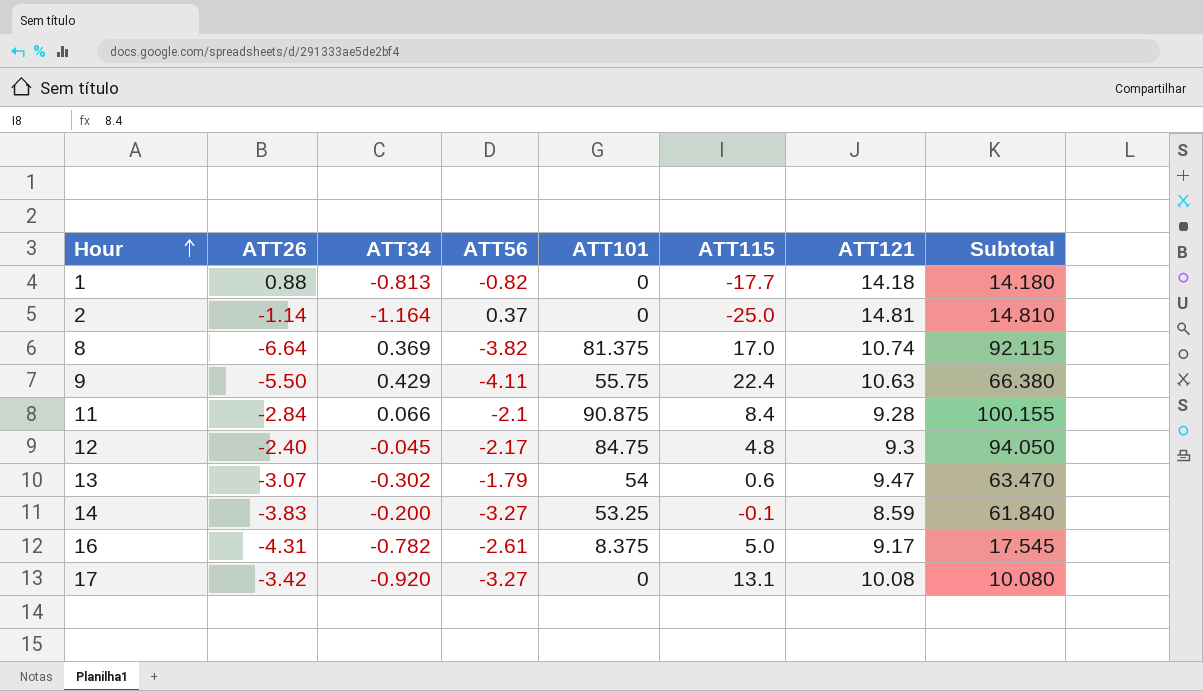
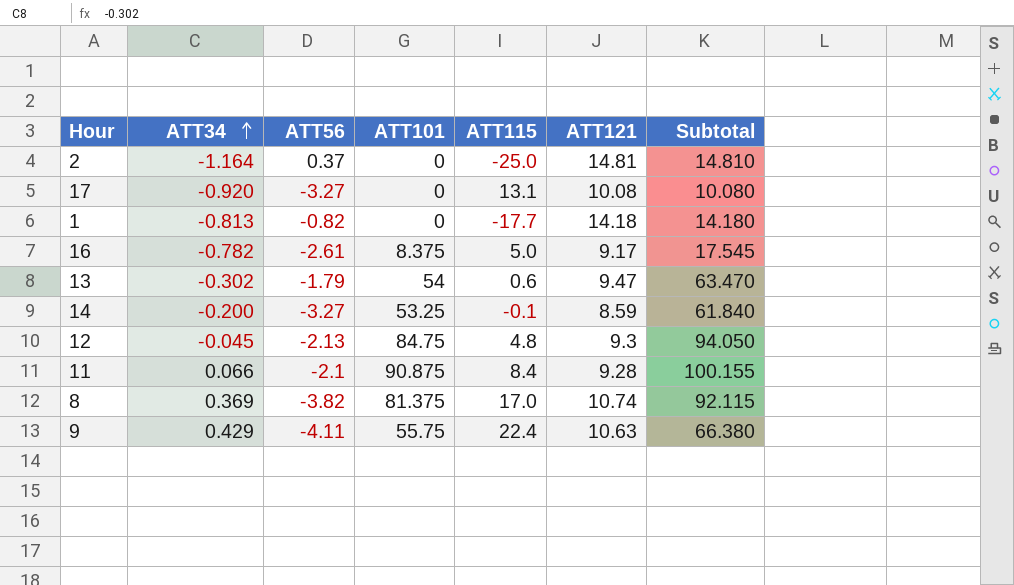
row order: Hour ascending -> ATT34 ascending
column ATT26 | position: 2 -> none
12 | ATT56: -2.17 -> -2.13

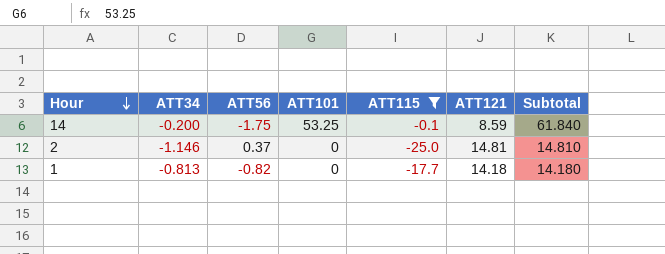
filter: none -> ATT115 <= -0.1
row order: ATT34 ascending -> Hour descending
14 | ATT56: -3.27 -> -1.75
2 | ATT34: -1.164 -> -1.146

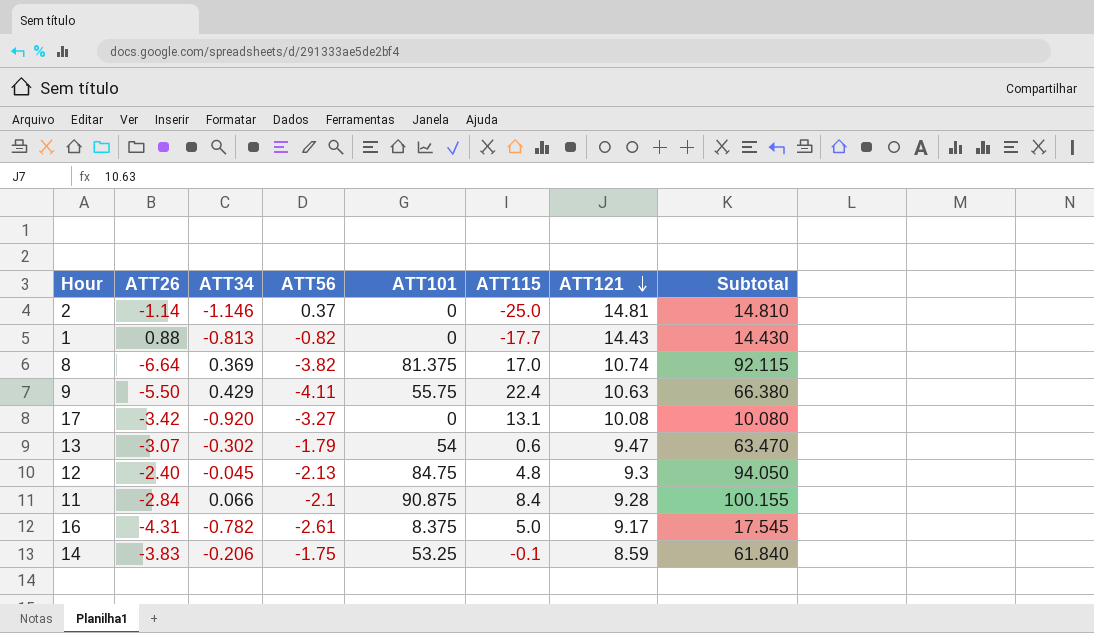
filter: ATT115 <= -0.1 -> none
row order: Hour descending -> ATT121 descending
column ATT26 | position: none -> 2
1 | ATT121: 14.18 -> 14.43
1 | Subtotal: 14.180 -> 14.430
14 | ATT34: -0.200 -> -0.206

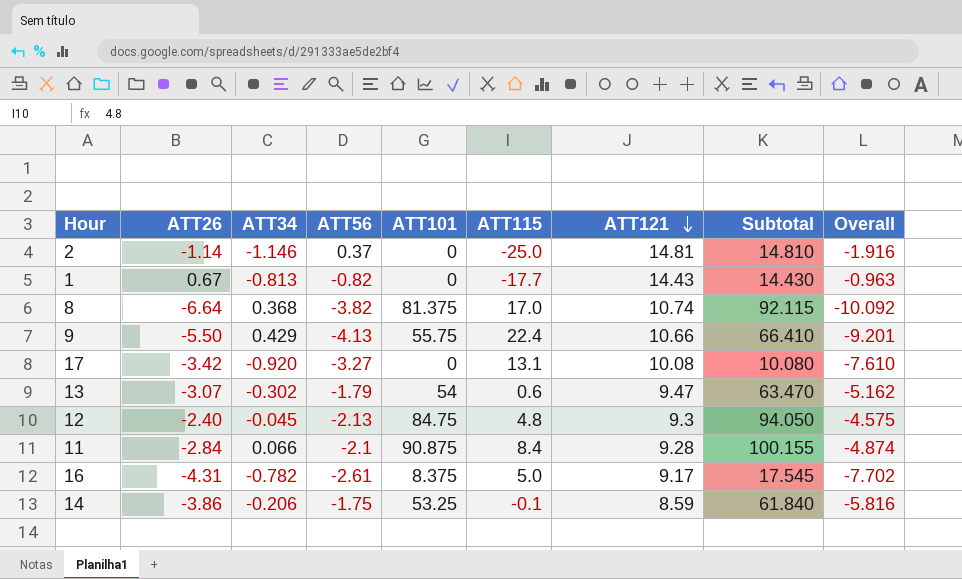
column Overall | formula: none -> [ATT26] + [ATT34] + [ATT56]
1 | ATT26: 0.88 -> 0.67
8 | ATT34: 0.369 -> 0.368
9 | ATT56: -4.11 -> -4.13
9 | ATT121: 10.63 -> 10.66
9 | Subtotal: 66.380 -> 66.410
14 | ATT26: -3.83 -> -3.86

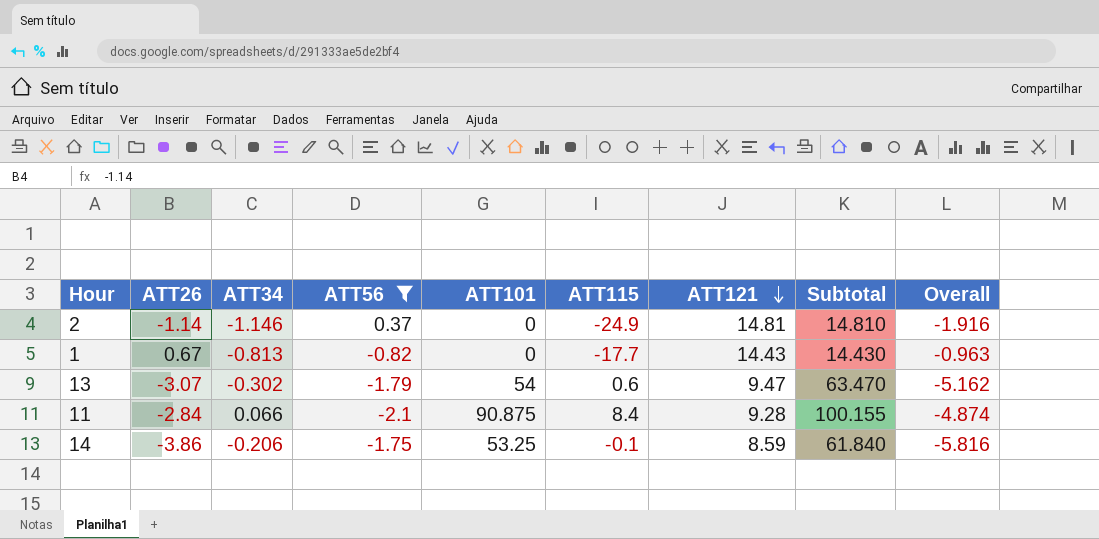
filter: none -> ATT56 >= -2.1
2 | ATT115: -25.0 -> -24.9

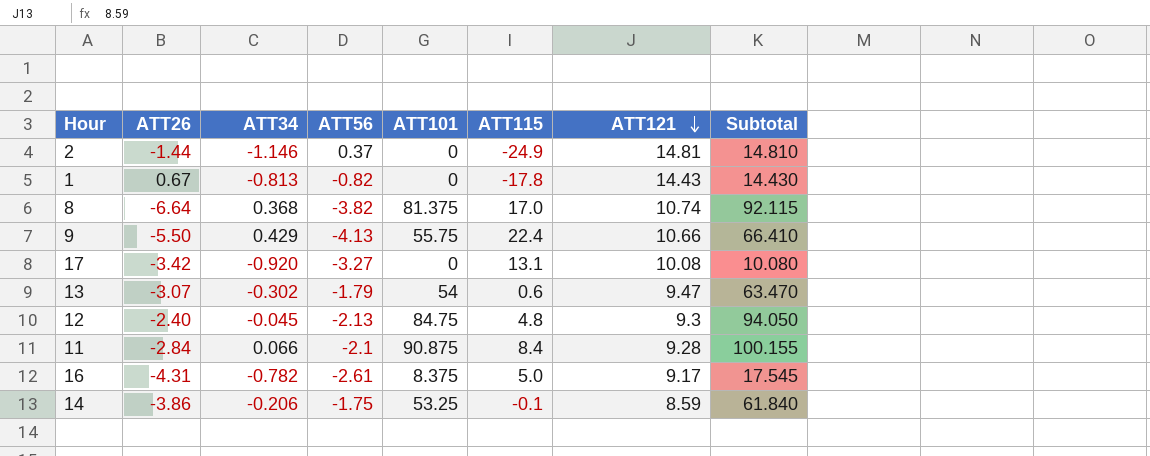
filter: ATT56 >= -2.1 -> none
column Overall | formula: [ATT26] + [ATT34] + [ATT56] -> none
2 | ATT26: -1.14 -> -1.44
1 | ATT115: -17.7 -> -17.8

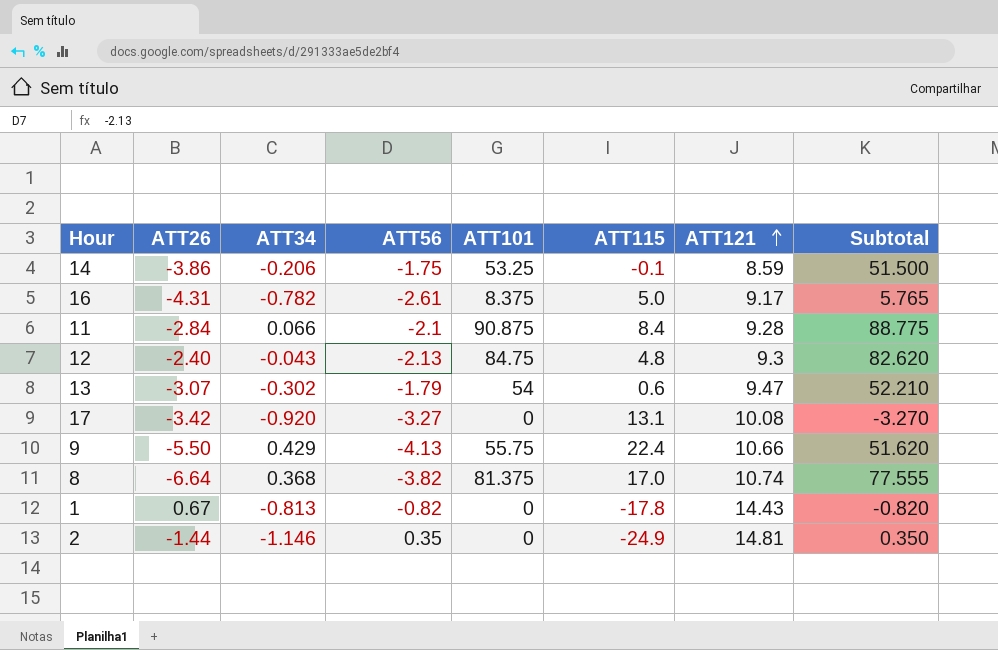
row order: ATT121 descending -> ATT121 ascending
column Subtotal | formula: [ATT101] + [ATT121] -> [ATT56] + [ATT101]
12 | ATT34: -0.045 -> -0.043
2 | ATT56: 0.37 -> 0.35

